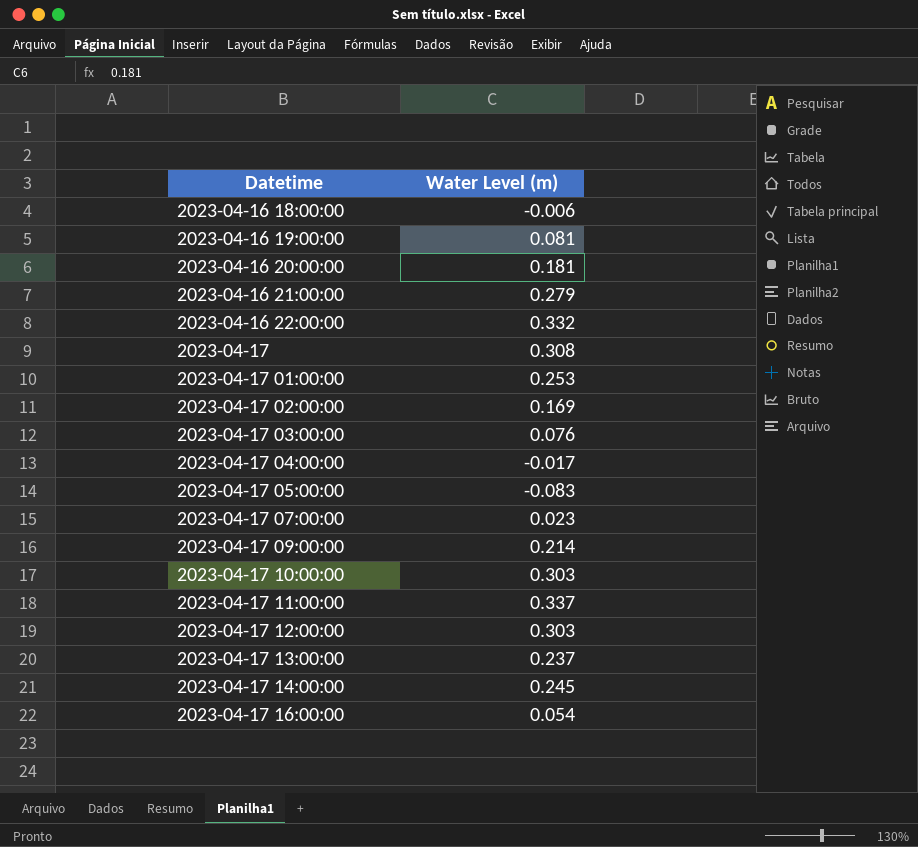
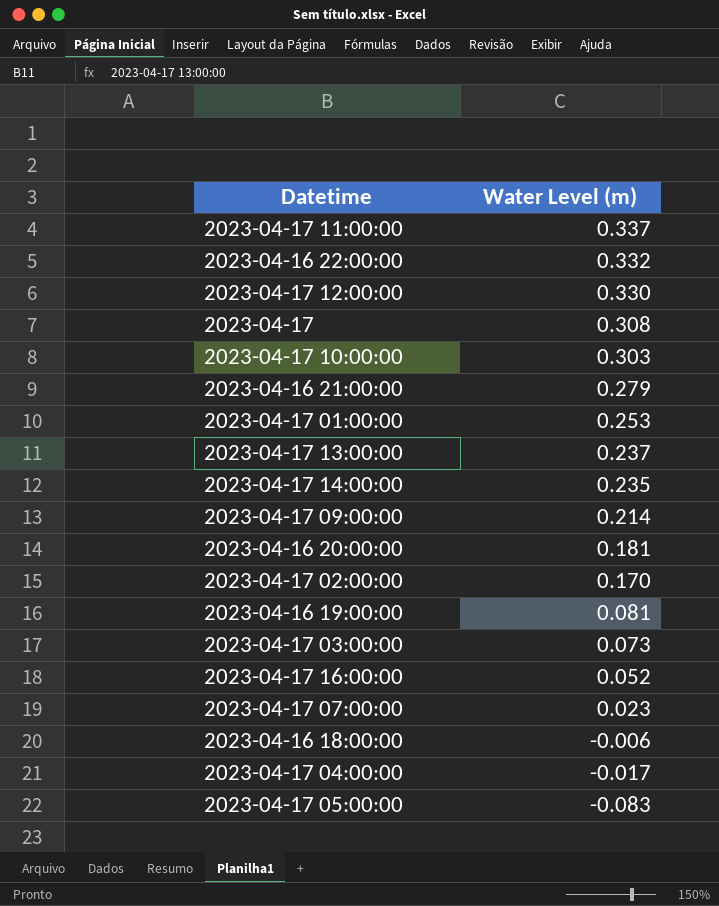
row order: Datetime ascending -> Water Level (m) descending
2023-04-17 12:00:00 | Water Level (m): 0.303 -> 0.330
2023-04-17 14:00:00 | Water Level (m): 0.245 -> 0.235
2023-04-17 02:00:00 | Water Level (m): 0.169 -> 0.170
2023-04-17 03:00:00 | Water Level (m): 0.076 -> 0.073
2023-04-17 16:00:00 | Water Level (m): 0.054 -> 0.052

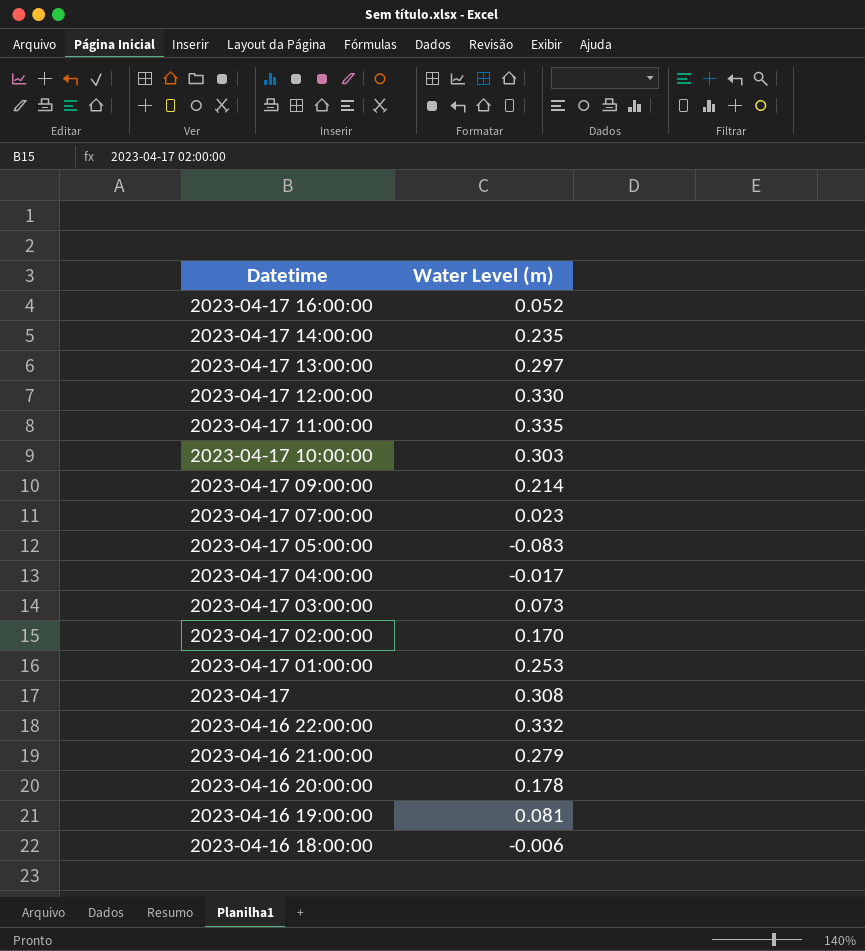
row order: Water Level (m) descending -> Datetime descending
2023-04-17 13:00:00 | Water Level (m): 0.237 -> 0.297
2023-04-17 11:00:00 | Water Level (m): 0.337 -> 0.335
2023-04-16 20:00:00 | Water Level (m): 0.181 -> 0.178

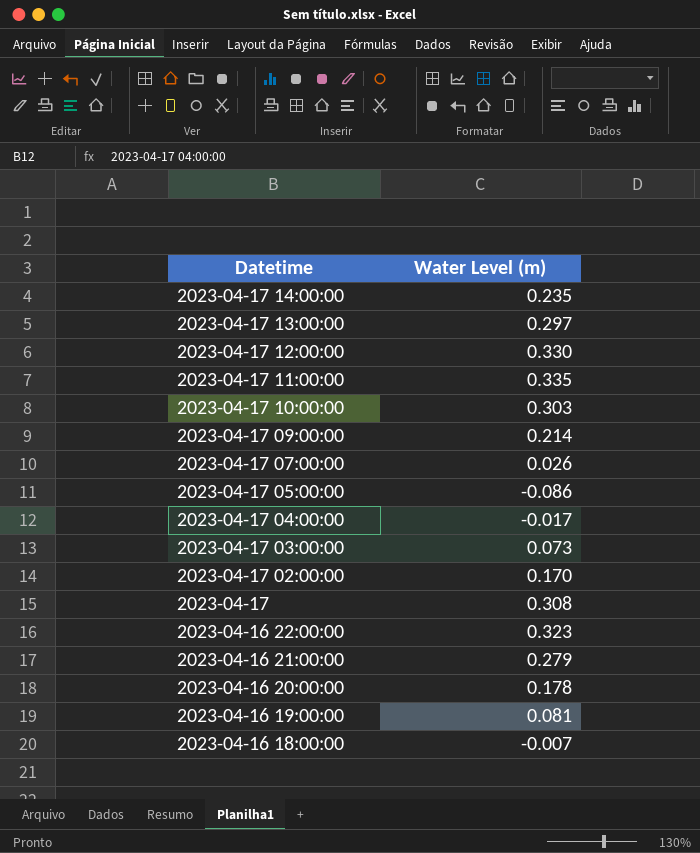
row 2023-04-17 16:00:00: 0.052 -> none
row 2023-04-17 01:00:00: 0.253 -> none
2023-04-17 07:00:00 | Water Level (m): 0.023 -> 0.026
2023-04-17 05:00:00 | Water Level (m): -0.083 -> -0.086
2023-04-16 22:00:00 | Water Level (m): 0.332 -> 0.323
2023-04-16 18:00:00 | Water Level (m): -0.006 -> -0.007

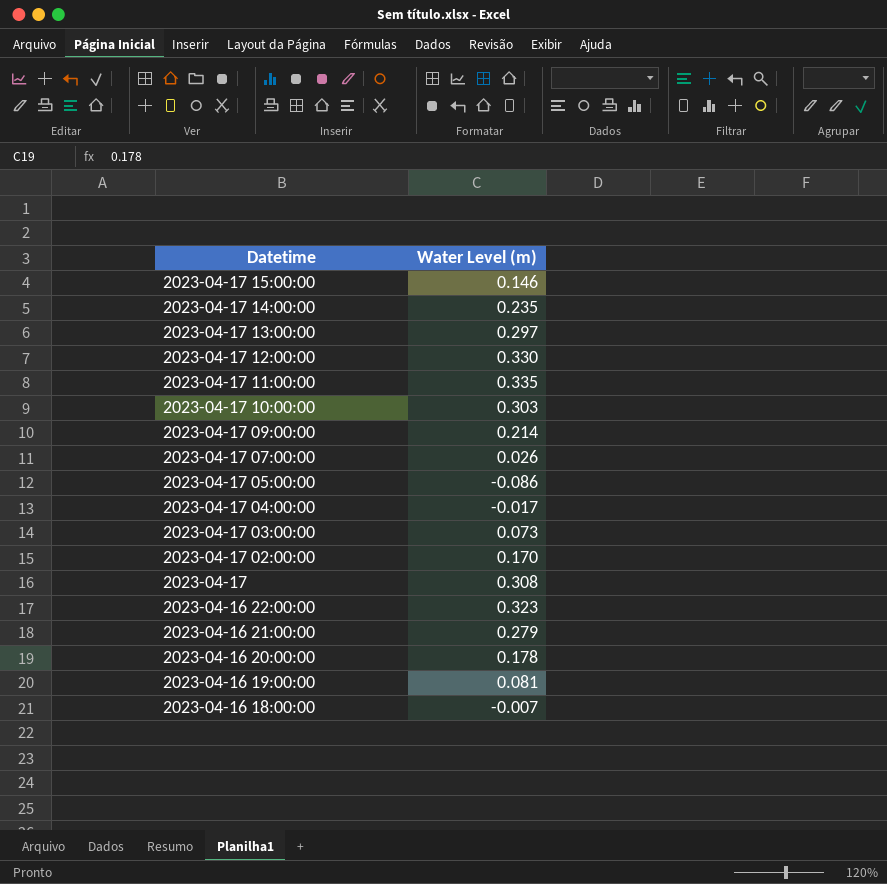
row 2023-04-17 15:00:00: none -> 0.146

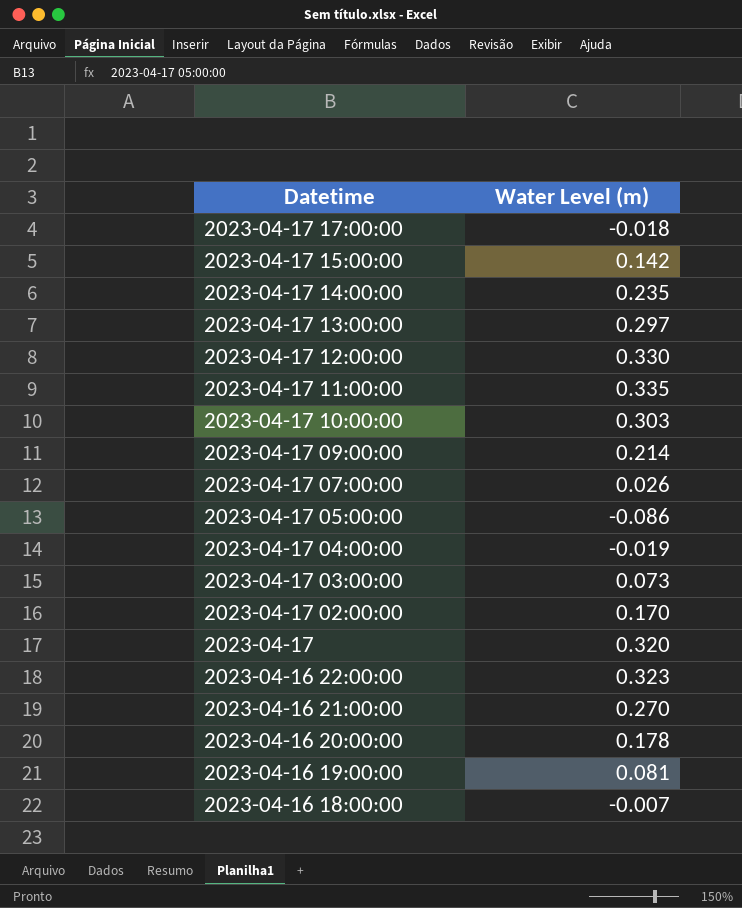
row 2023-04-17 17:00:00: none -> -0.018
2023-04-17 15:00:00 | Water Level (m): 0.146 -> 0.142
2023-04-17 04:00:00 | Water Level (m): -0.017 -> -0.019
2023-04-17 | Water Level (m): 0.308 -> 0.320
2023-04-16 21:00:00 | Water Level (m): 0.279 -> 0.270

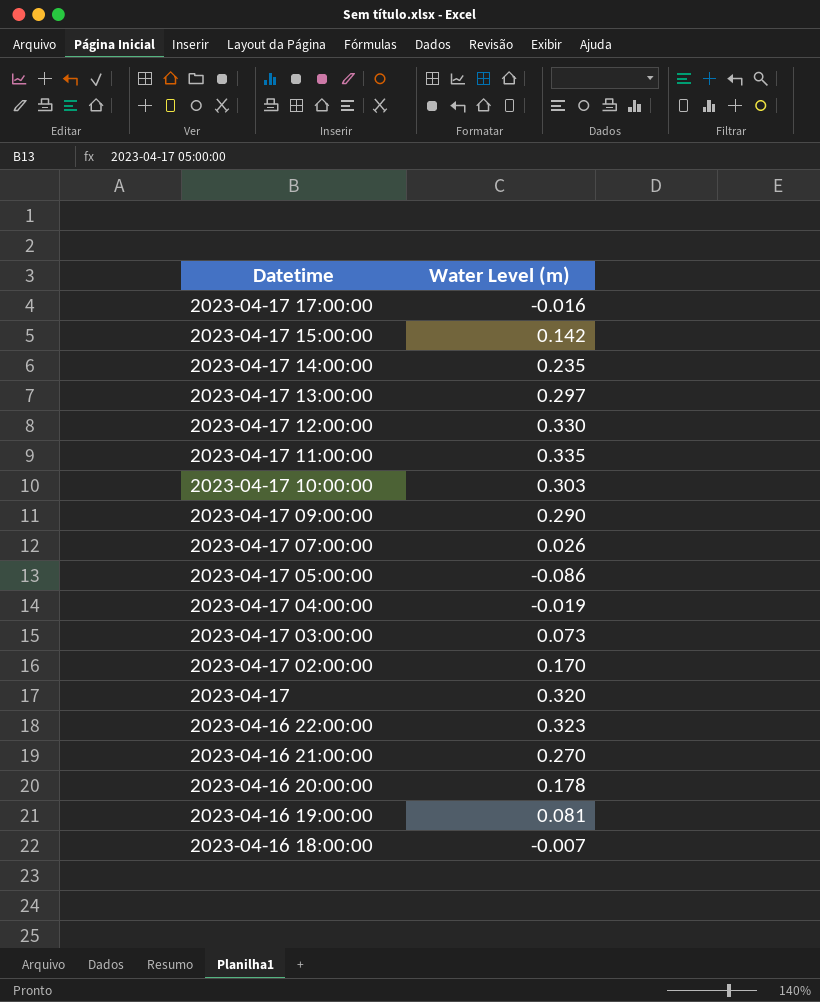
2023-04-17 17:00:00 | Water Level (m): -0.018 -> -0.016
2023-04-17 09:00:00 | Water Level (m): 0.214 -> 0.290

